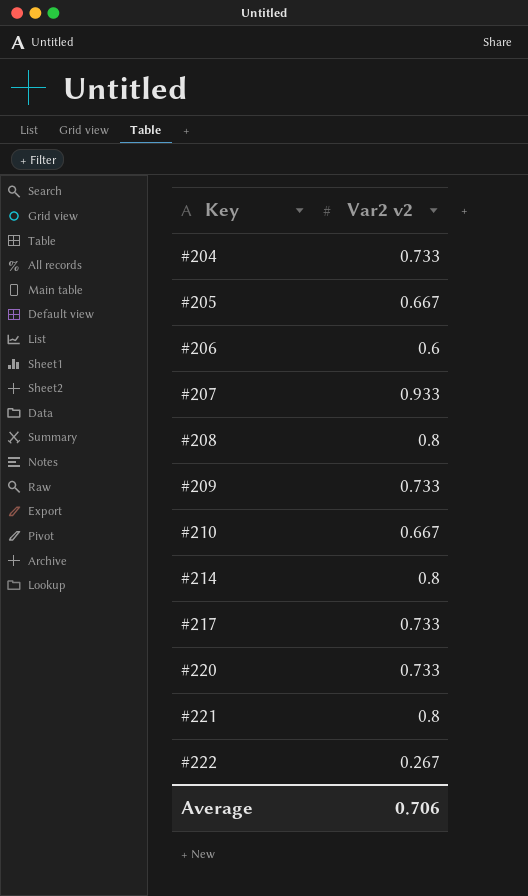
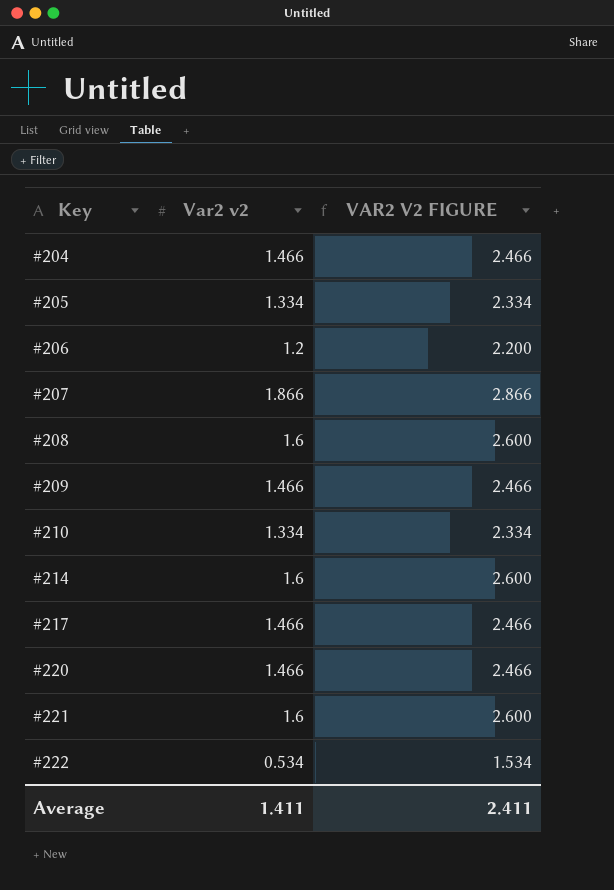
column VAR2 V2 FIGURE | formula: none -> [Var2 v2] + 1
#204 | Var2 v2: 0.733 -> 1.466
#205 | Var2 v2: 0.667 -> 1.334
#206 | Var2 v2: 0.6 -> 1.2
#207 | Var2 v2: 0.933 -> 1.866
#208 | Var2 v2: 0.8 -> 1.6
#209 | Var2 v2: 0.733 -> 1.466
#210 | Var2 v2: 0.667 -> 1.334
#214 | Var2 v2: 0.8 -> 1.6
#217 | Var2 v2: 0.733 -> 1.466
#220 | Var2 v2: 0.733 -> 1.466
#221 | Var2 v2: 0.8 -> 1.6
#222 | Var2 v2: 0.267 -> 0.534
Average | Var2 v2: 0.706 -> 1.411

